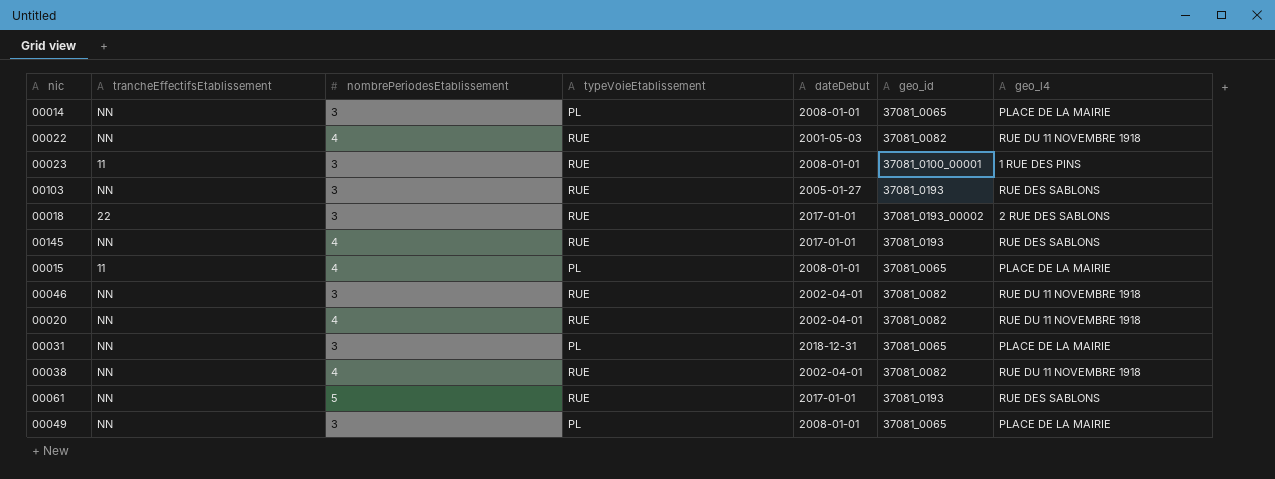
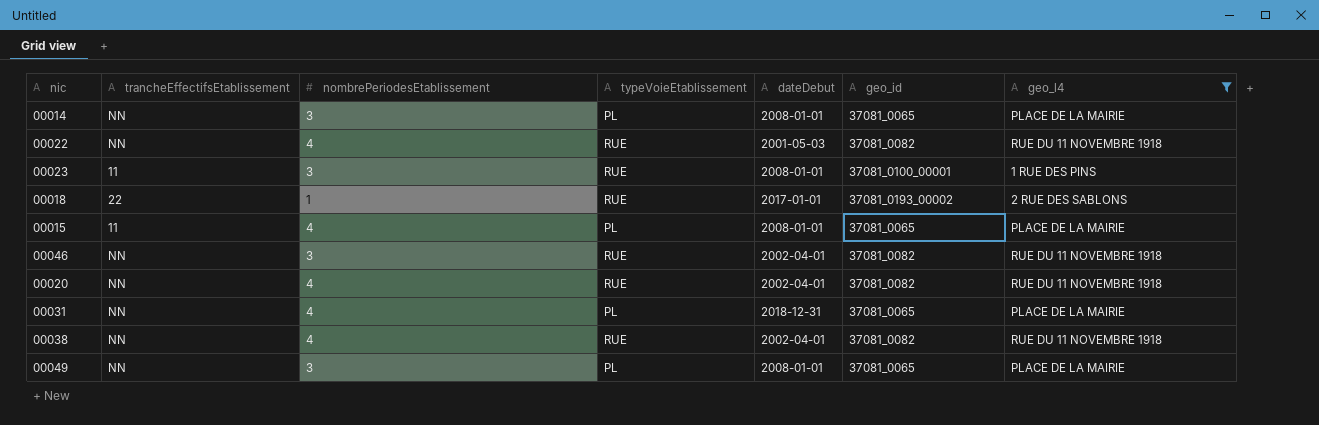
filter: none -> geo_l4 != RUE DES SABLONS
00018 | nombrePeriodesEtablissement: 3 -> 1
00031 | nombrePeriodesEtablissement: 3 -> 4

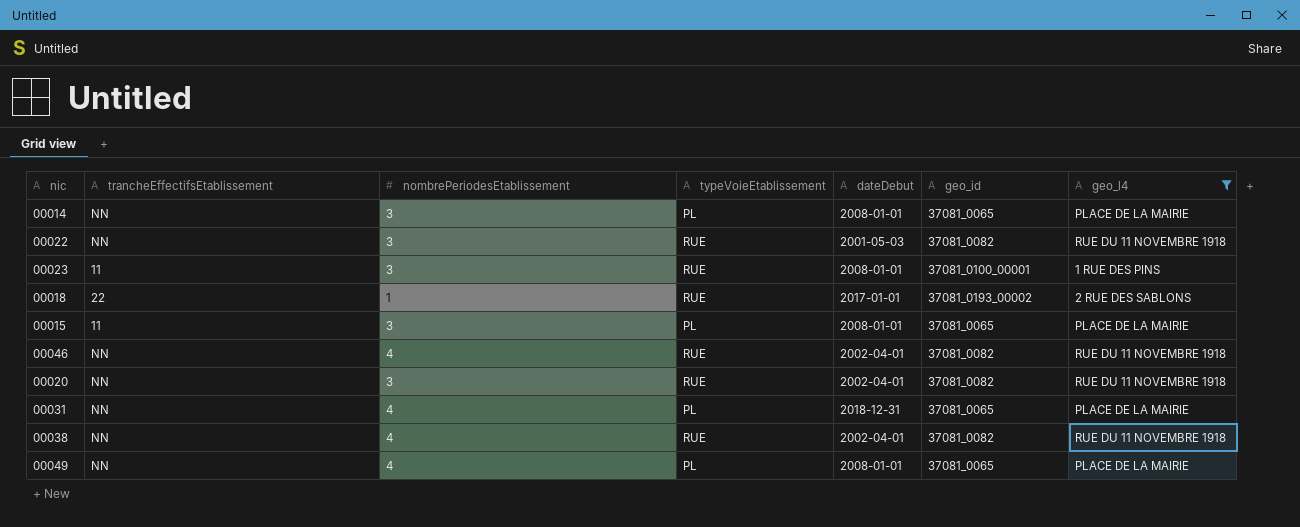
00022 | nombrePeriodesEtablissement: 4 -> 3
00015 | nombrePeriodesEtablissement: 4 -> 3
00046 | nombrePeriodesEtablissement: 3 -> 4
00020 | nombrePeriodesEtablissement: 4 -> 3
00049 | nombrePeriodesEtablissement: 3 -> 4

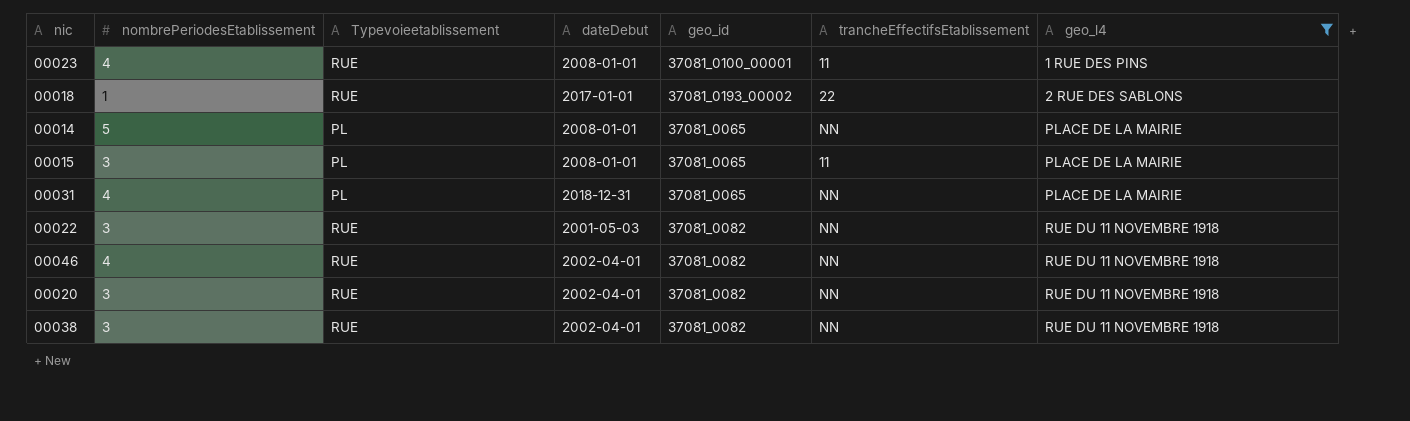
row order: none -> geo_l4 ascending
column name: typeVoieEtablissement -> Typevoieetablissement
column trancheEffectifsEtablissement | position: 2 -> 6
row 00049: NN | 4 | PL | 2008-01-01 | 37081_0065 | PLACE DE LA MAIRIE -> none
00023 | nombrePeriodesEtablissement: 3 -> 4
00014 | nombrePeriodesEtablissement: 3 -> 5
00038 | nombrePeriodesEtablissement: 4 -> 3

